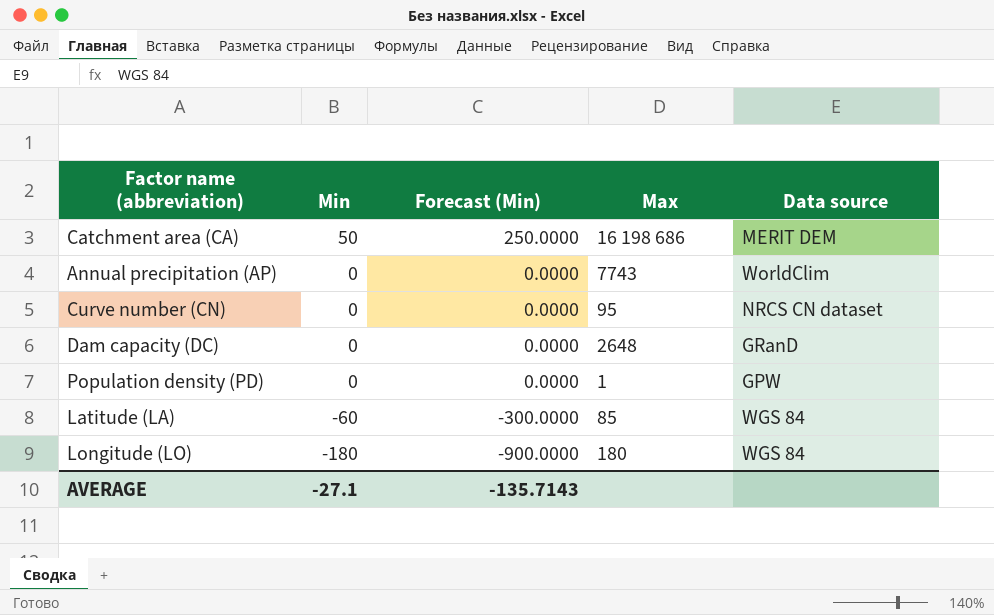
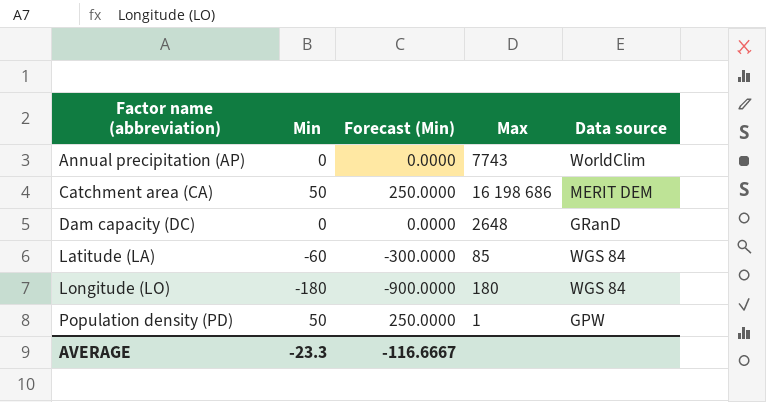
row order: Min descending -> Factor name (abbreviation) ascending
row Curve number (CN): 0 | 0.0000 | 95 | NRCS CN dataset -> none
Population density (PD) | Min: 0 -> 50
Population density (PD) | Forecast (Min): 0.0000 -> 250.0000
AVERAGE | Min: -27.1 -> -23.3
AVERAGE | Forecast (Min): -135.7143 -> -116.6667

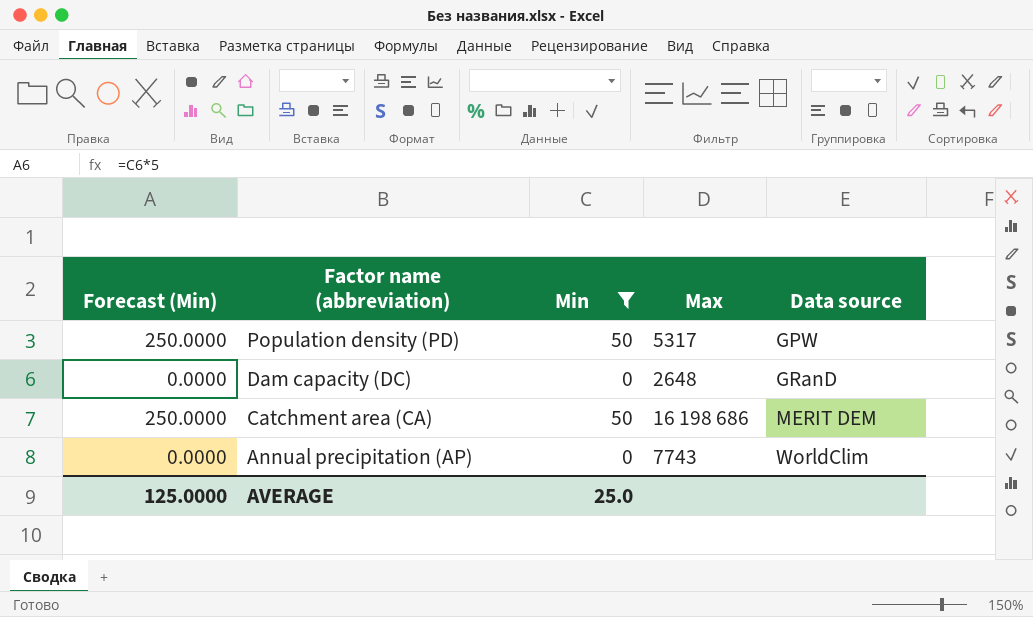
filter: none -> Min >= 0
row order: Factor name (abbreviation) ascending -> Factor name (abbreviation) descending
column Forecast (Min) | position: 3 -> 1
Population density (PD) | Max: 1 -> 5317
AVERAGE | Forecast (Min): -116.6667 -> 125.0000
AVERAGE | Min: -23.3 -> 25.0

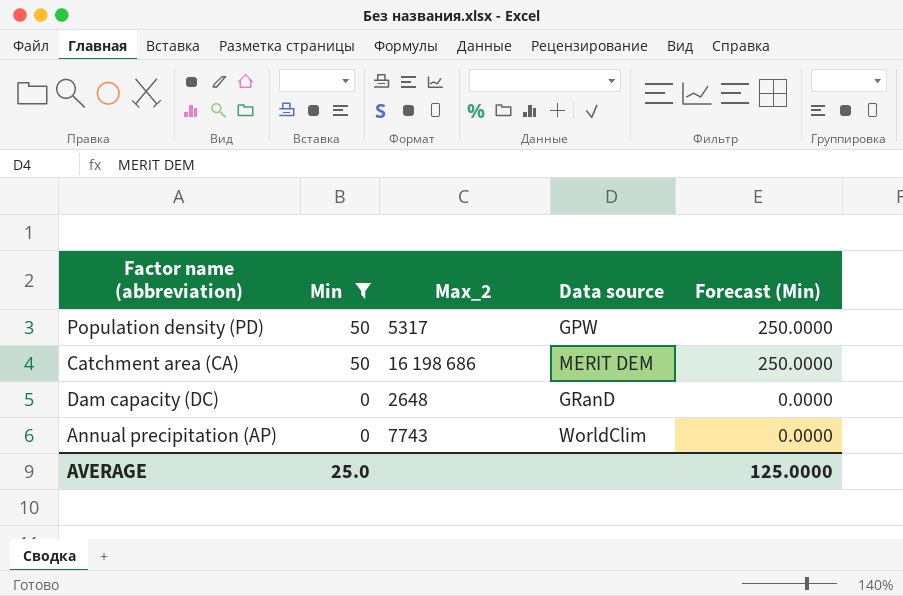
row order: Factor name (abbreviation) descending -> Min descending
column name: Max -> Max_2
column Forecast (Min) | position: 1 -> 5

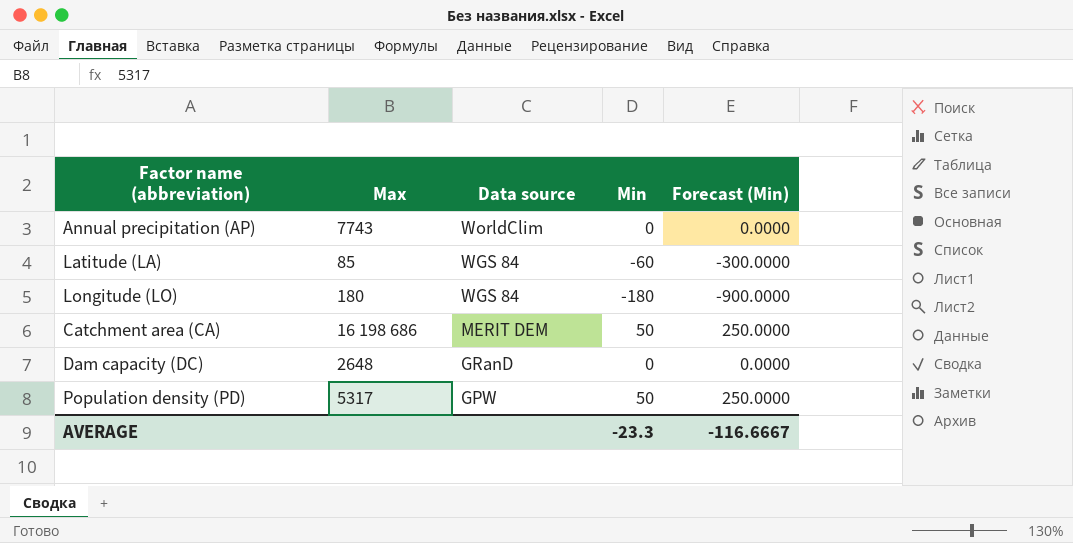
filter: Min >= 0 -> none
row order: Min descending -> Data source descending
column name: Max_2 -> Max
column Min | position: 2 -> 4
AVERAGE | Min: 25.0 -> -23.3
AVERAGE | Forecast (Min): 125.0000 -> -116.6667

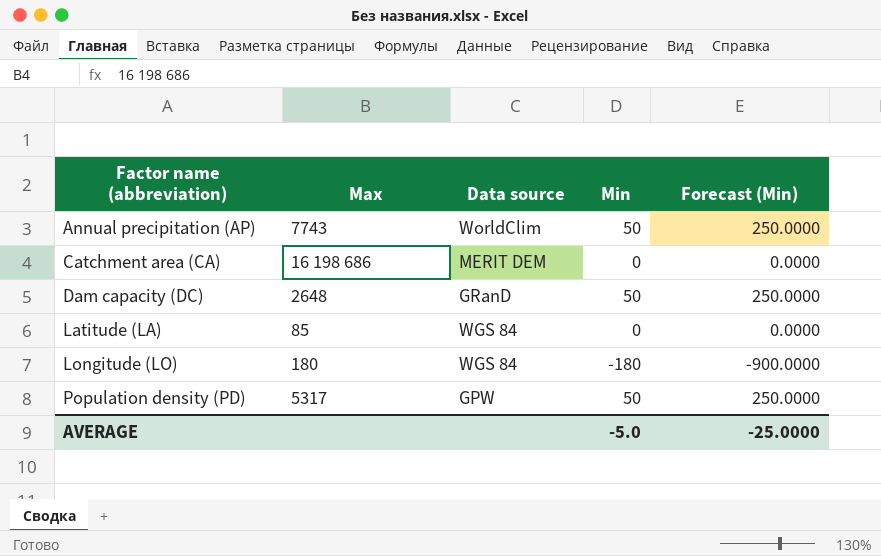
row order: Data source descending -> Factor name (abbreviation) ascending
Annual precipitation (AP) | Min: 0 -> 50
Annual precipitation (AP) | Forecast (Min): 0.0000 -> 250.0000
Catchment area (CA) | Min: 50 -> 0
Catchment area (CA) | Forecast (Min): 250.0000 -> 0.0000
Dam capacity (DC) | Min: 0 -> 50
Dam capacity (DC) | Forecast (Min): 0.0000 -> 250.0000
Latitude (LA) | Min: -60 -> 0
Latitude (LA) | Forecast (Min): -300.0000 -> 0.0000
AVERAGE | Min: -23.3 -> -5.0
AVERAGE | Forecast (Min): -116.6667 -> -25.0000

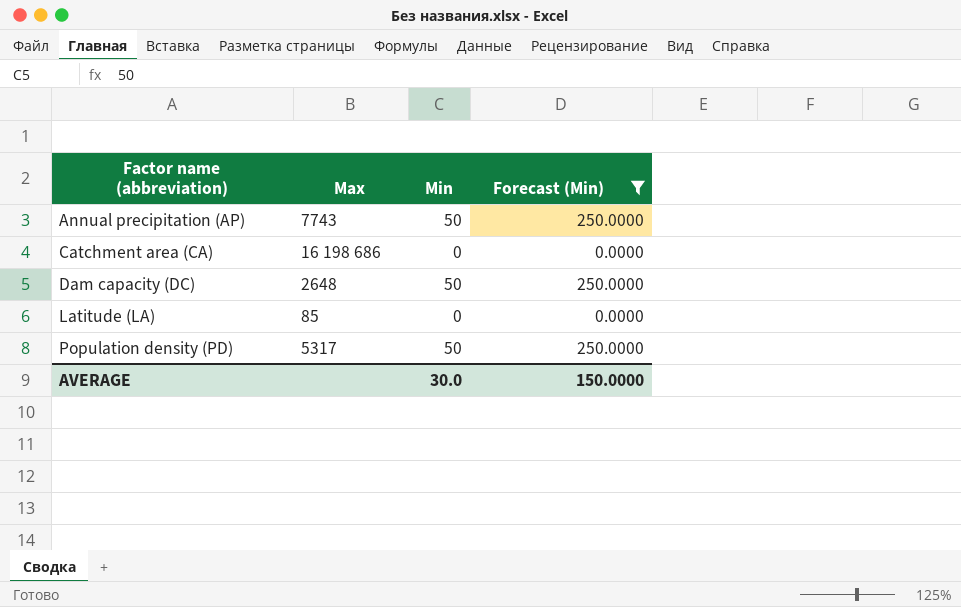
filter: none -> Forecast (Min) != -900.0000
column Data source | position: 3 -> none
AVERAGE | Min: -5.0 -> 30.0
AVERAGE | Forecast (Min): -25.0000 -> 150.0000

